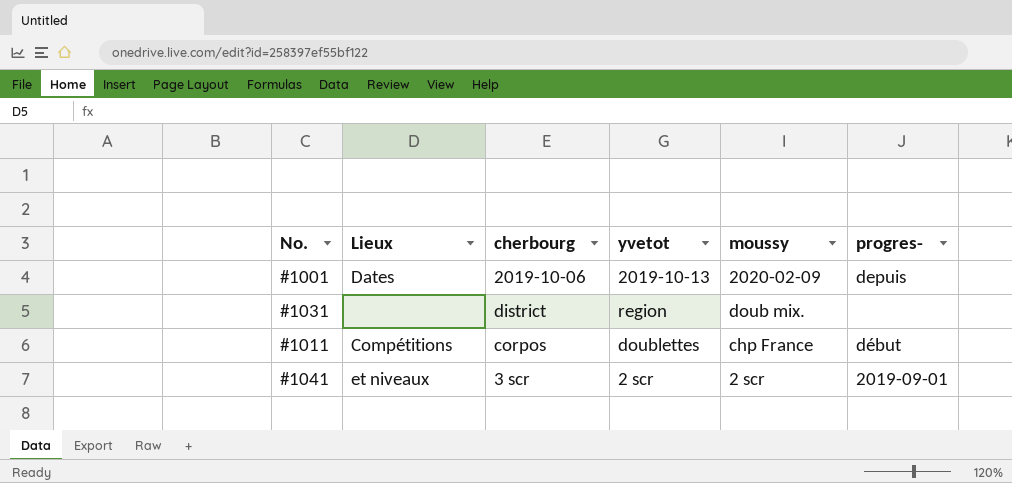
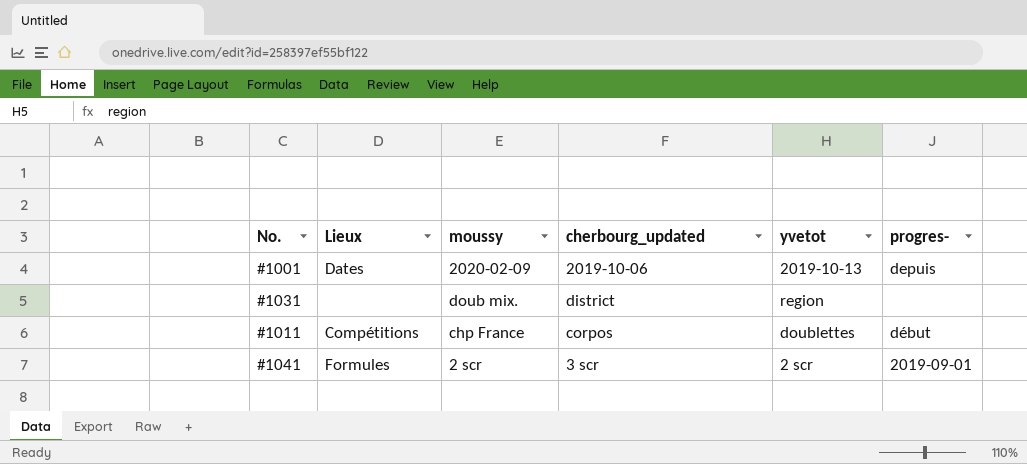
column moussy | position: 5 -> 3
column name: cherbourg -> cherbourg_updated
#1041 | Lieux: et niveaux -> Formules

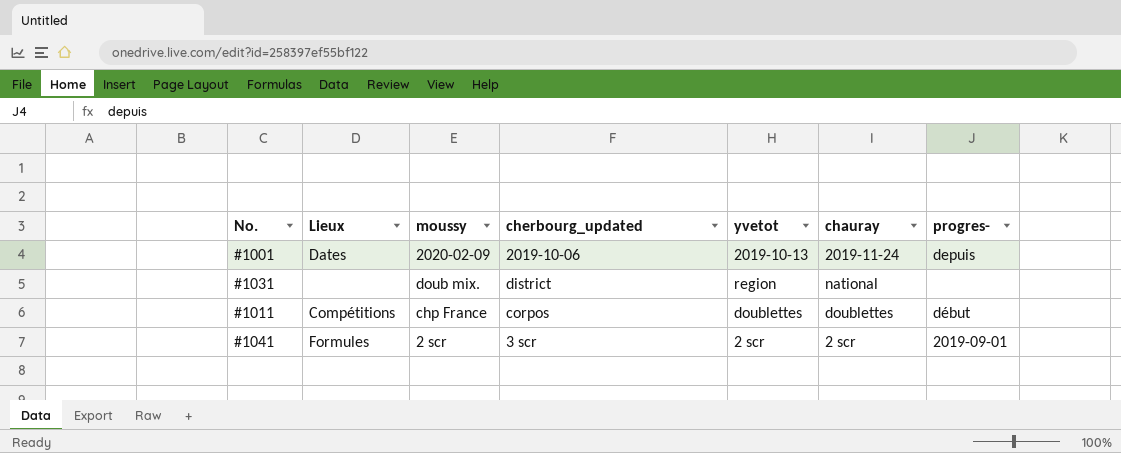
column chauray | position: none -> 6

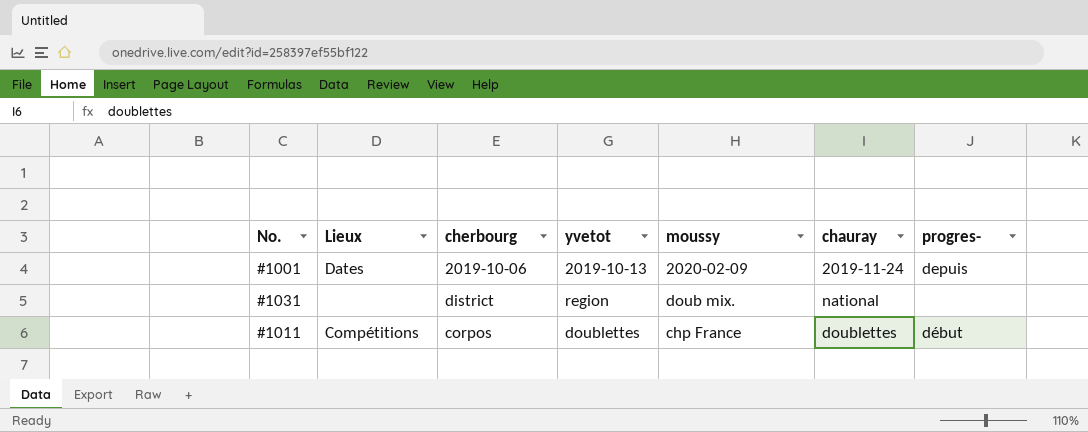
column name: cherbourg_updated -> cherbourg
column moussy | position: 3 -> 5
row #1041: Formules | 2 scr | 3 scr | 2 scr | 2 scr | 2019-09-01 -> none

